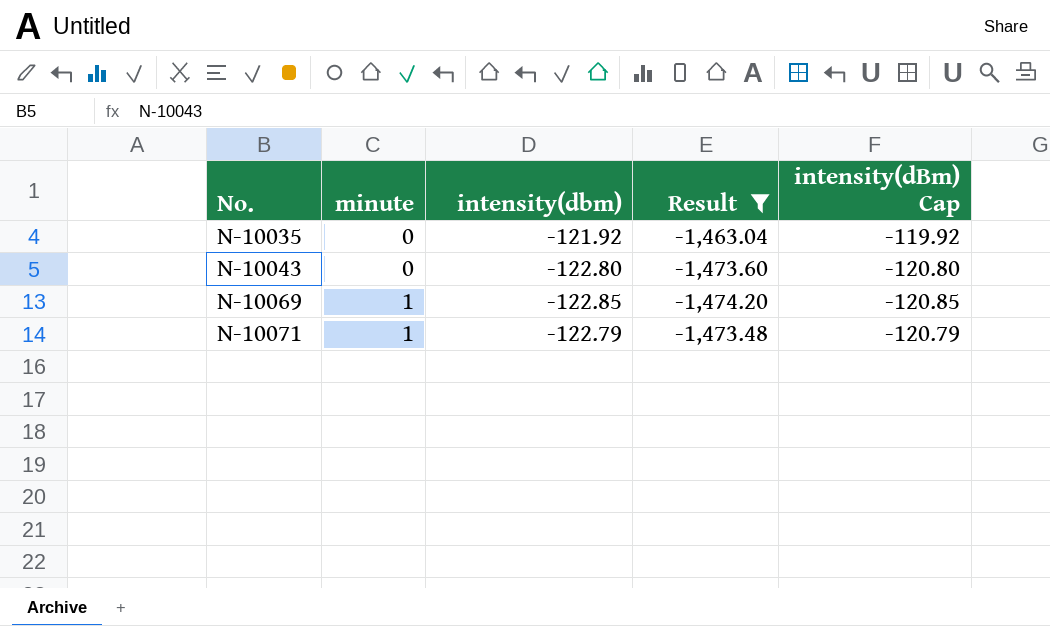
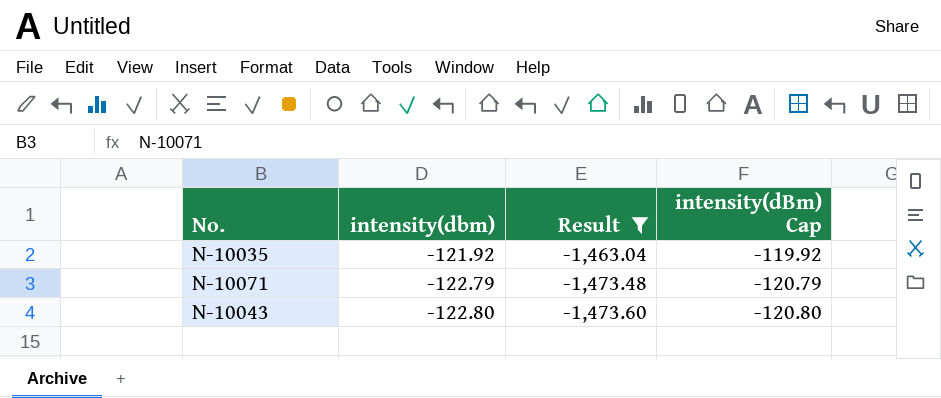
row order: No. ascending -> intensity(dbm) descending
column minute | position: 2 -> none
row N-10069: 1 | -122.85 | -1,474.20 | -120.85 -> none

